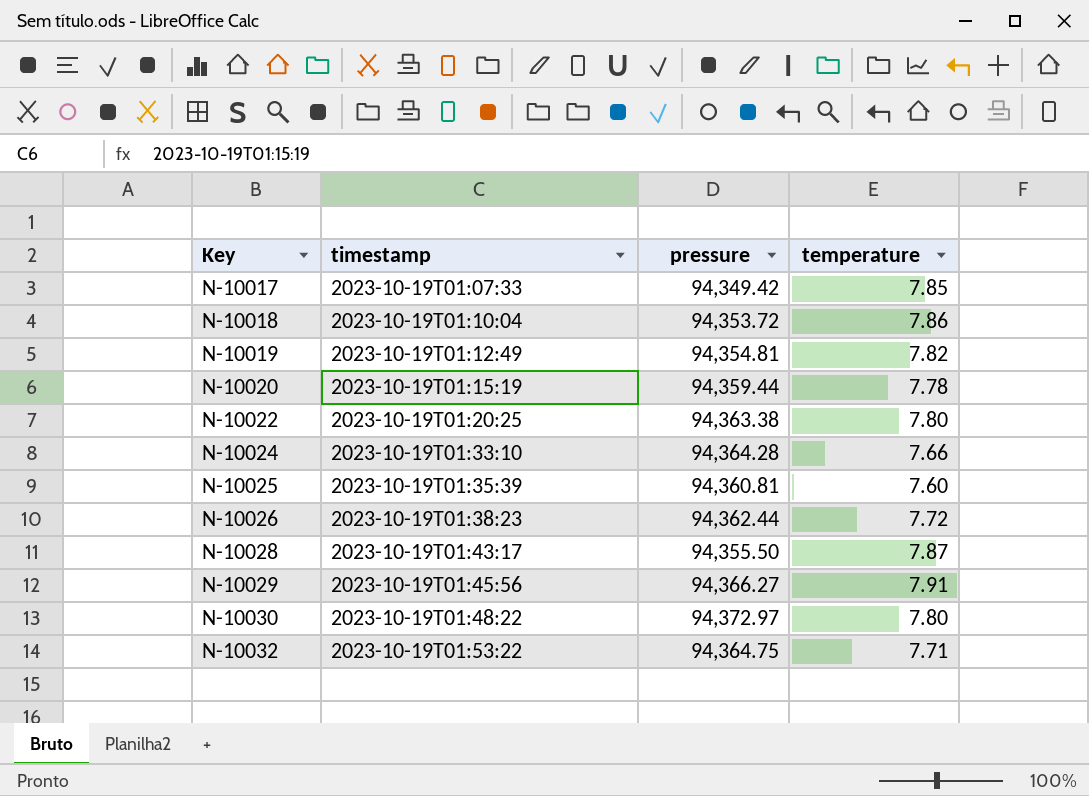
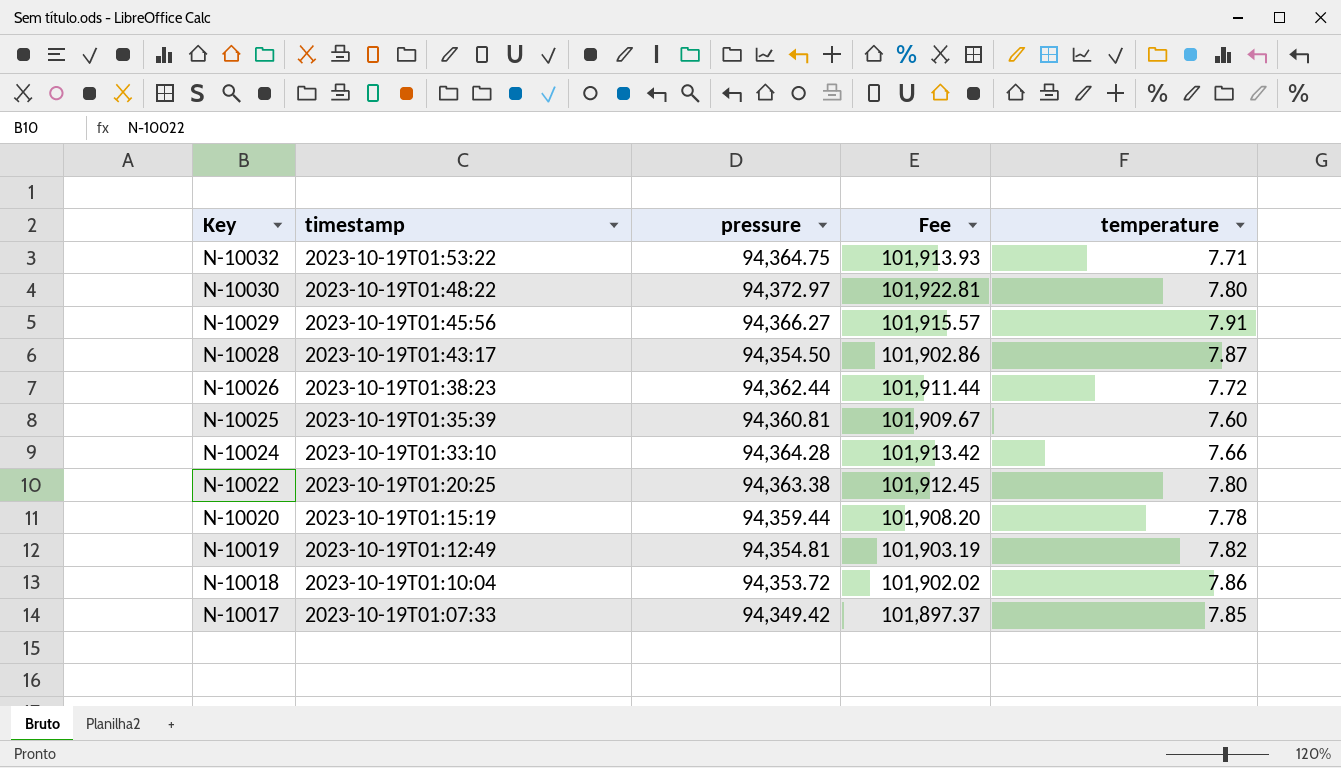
row order: Key ascending -> Key descending
column Fee | formula: none -> [pressure] * 1.08
N-10028 | pressure: 94,355.50 -> 94,354.50

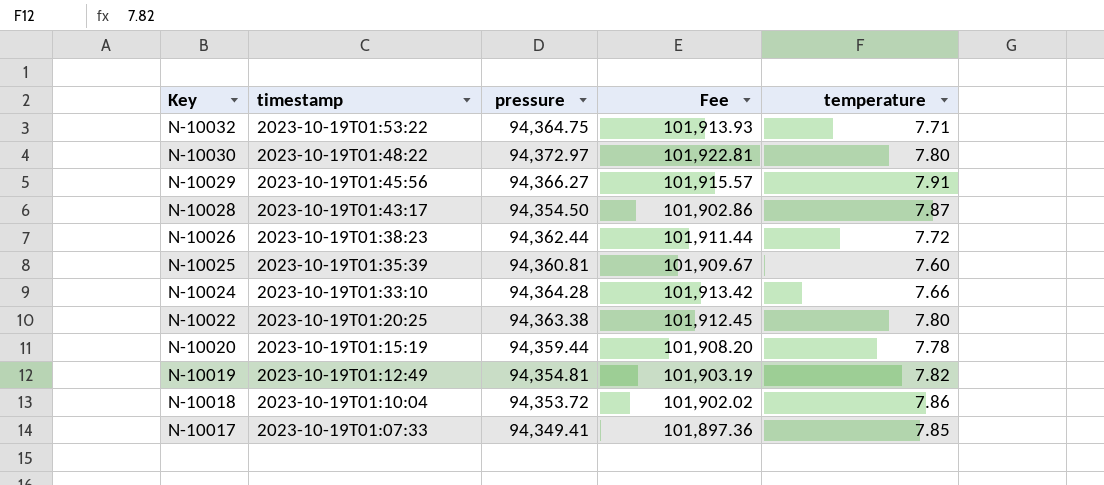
N-10017 | pressure: 94,349.42 -> 94,349.41
N-10017 | Fee: 101,897.37 -> 101,897.36

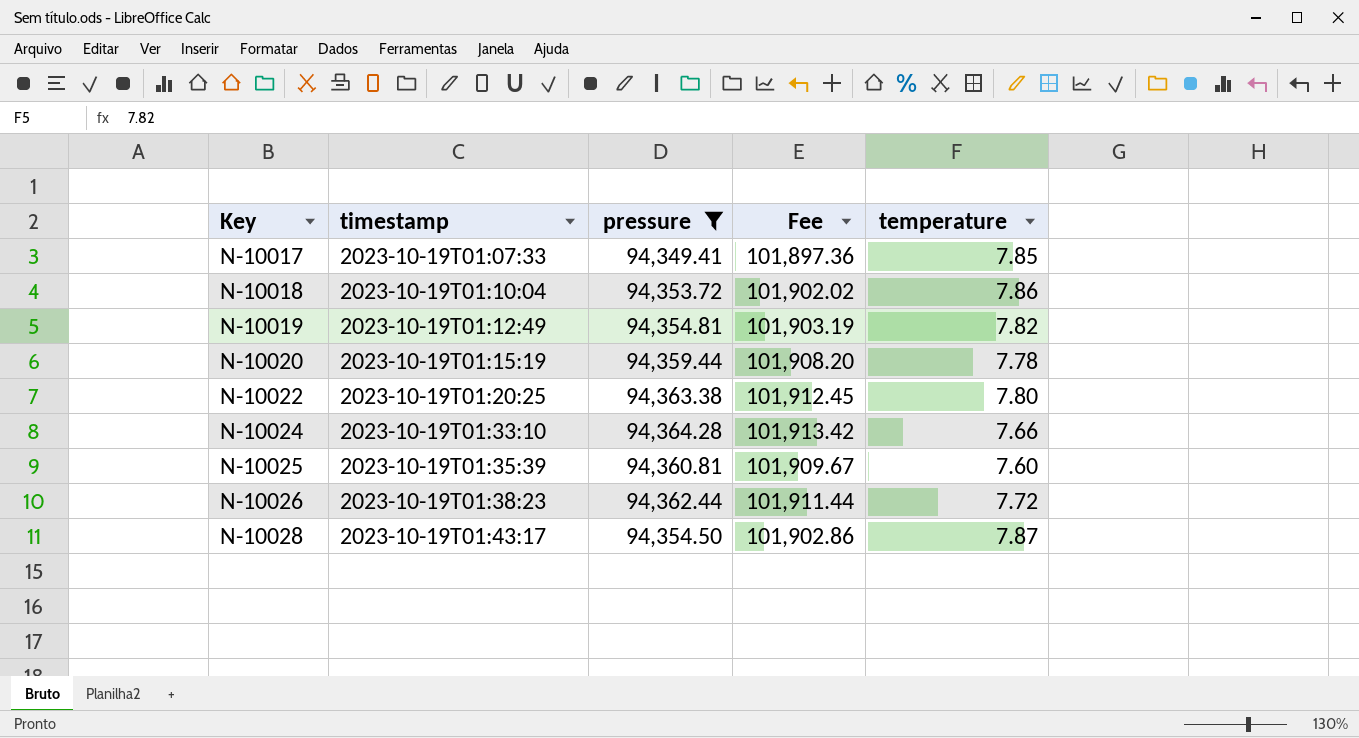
filter: none -> pressure <= 94,364.28
row order: Key descending -> Key ascending

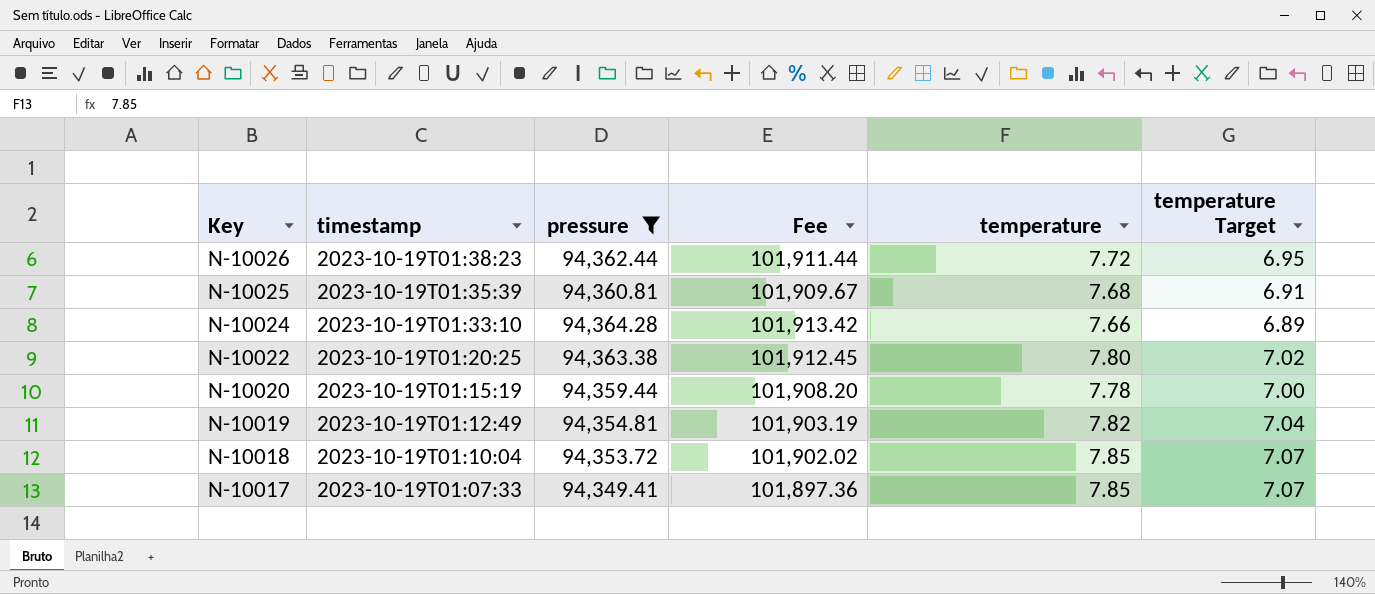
row order: Key ascending -> Key descending
column temperature Target | formula: none -> [temperature] * 0.9
row N-10028: 2023-10-19T01:43:17 | 94,354.50 | 101,902.86 | 7.87 -> none
N-10025 | temperature: 7.60 -> 7.68
N-10018 | temperature: 7.86 -> 7.85

